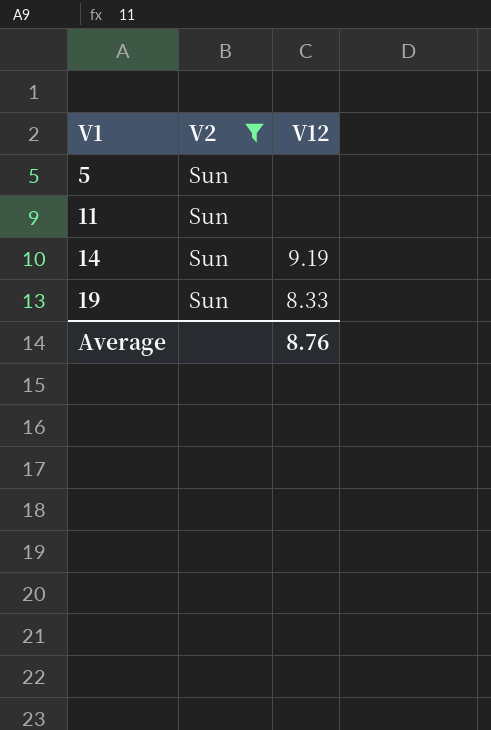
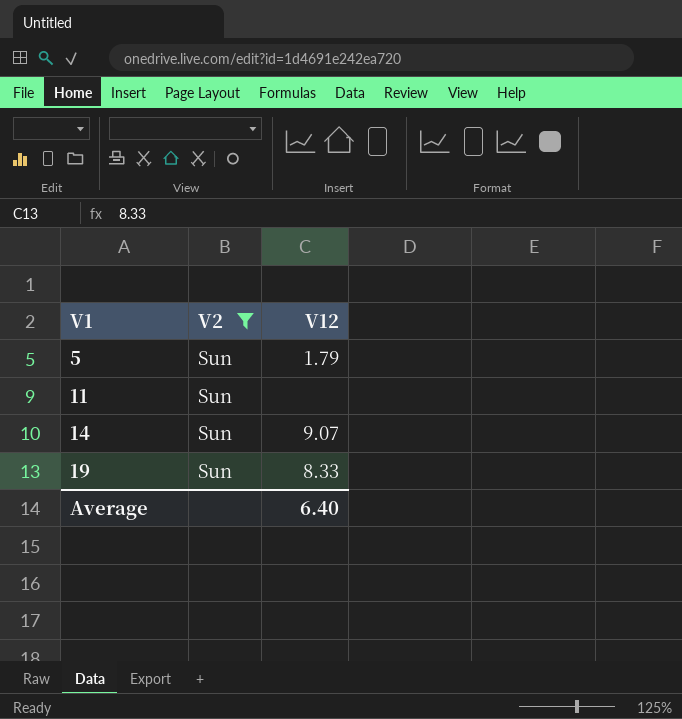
5 | V12: none -> 1.79
14 | V12: 9.19 -> 9.07
Average | V12: 8.76 -> 6.40

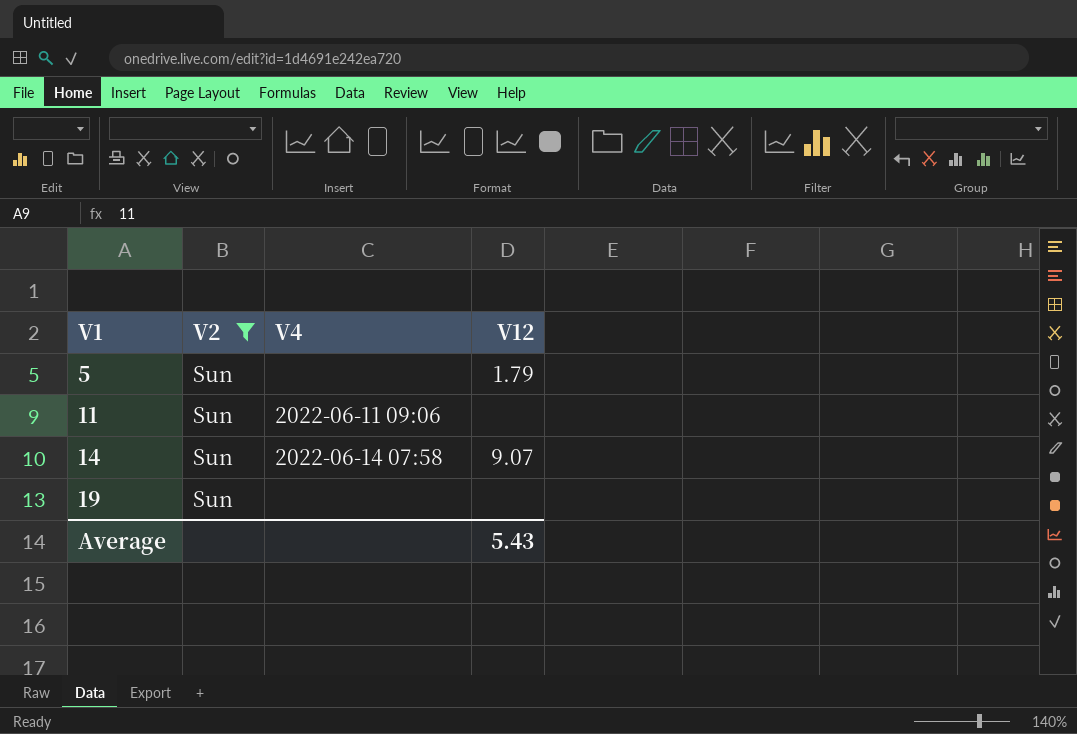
column V4 | position: none -> 3
19 | V12: 8.33 -> none
Average | V12: 6.40 -> 5.43

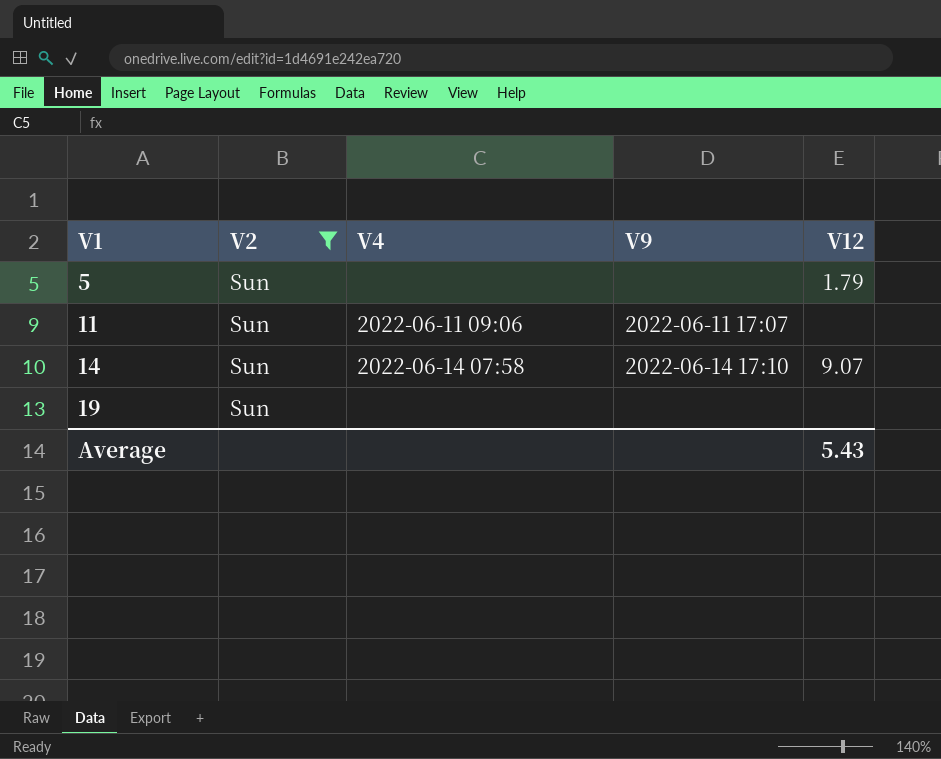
column V9 | position: none -> 4

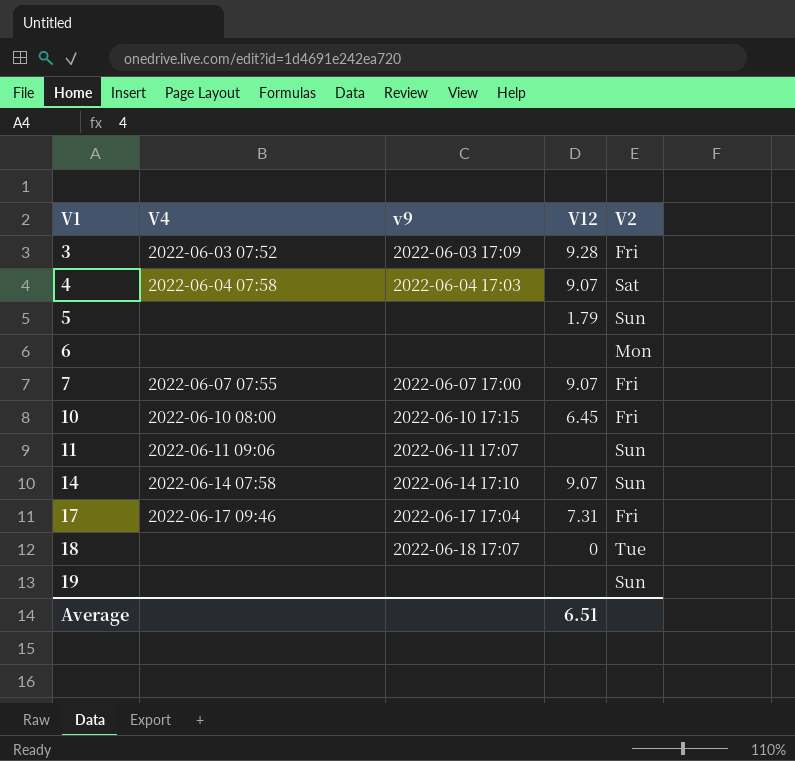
filter: V2 = Sun -> none
column name: V9 -> v9
column V2 | position: 2 -> 5
Average | V12: 5.43 -> 6.51

